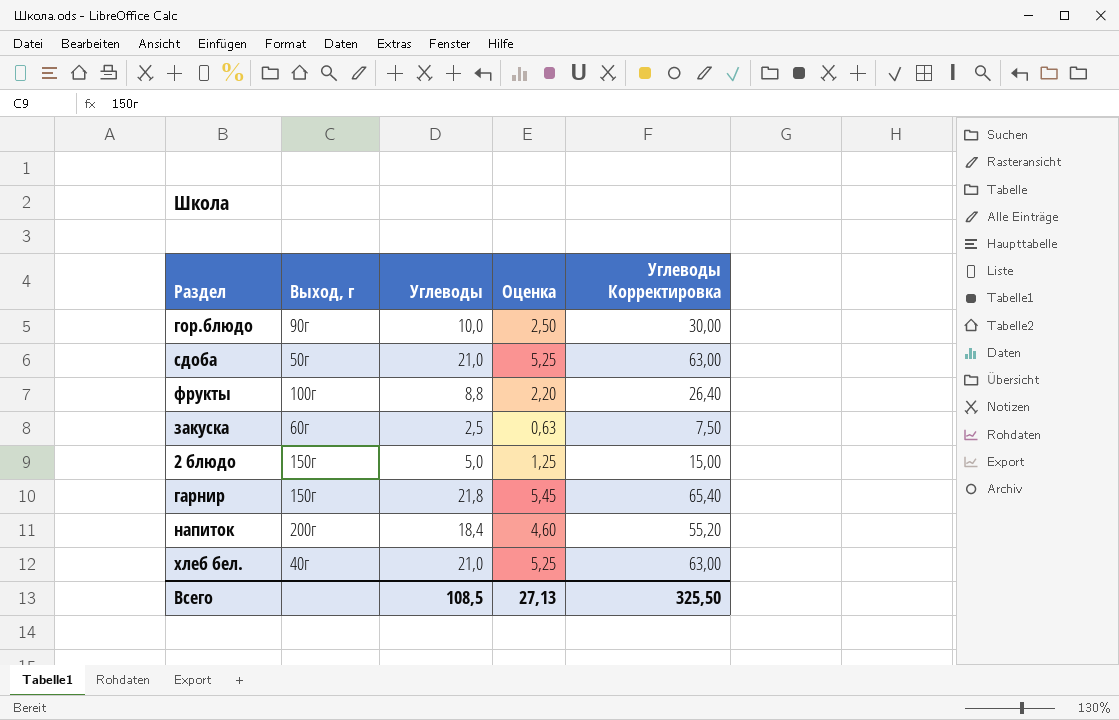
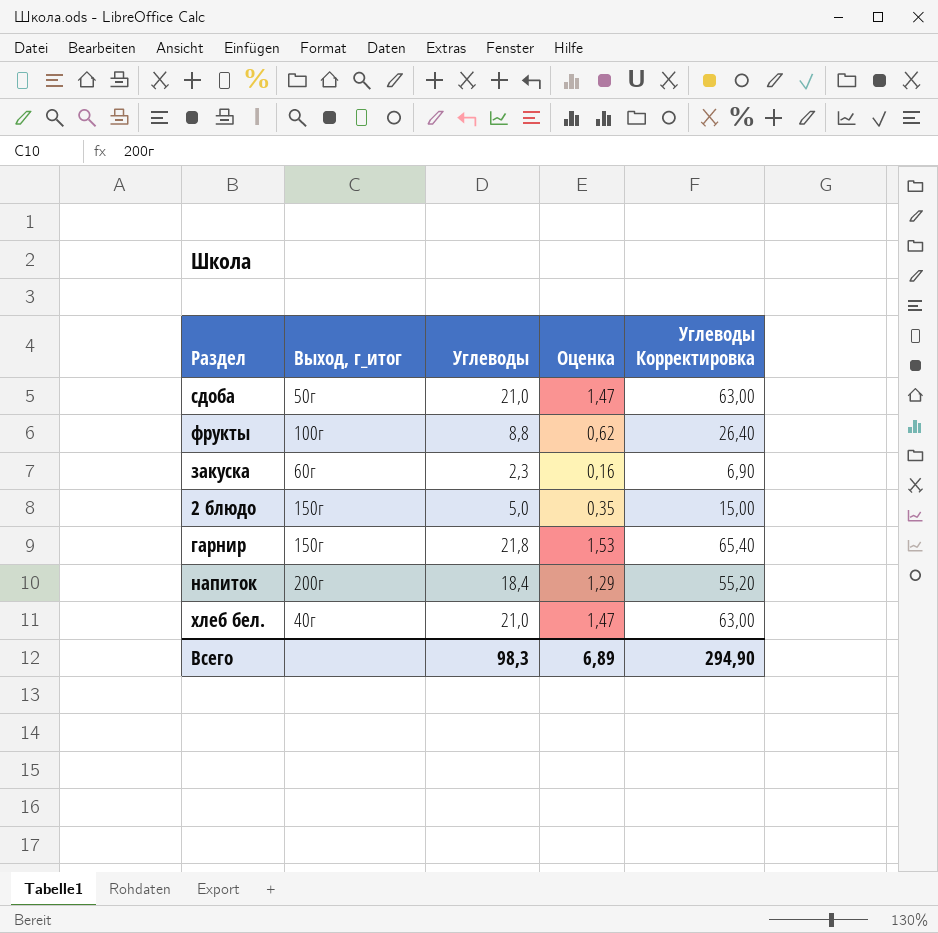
column name: Выход, г -> Выход, г_итог
column Оценка | formula: [Углеводы] * 0,25 -> [Углеводы] * 0,07
row гор.блюдо: 90г | 10,0 | 2,50 | 30,00 -> none
закуска | Углеводы: 2,5 -> 2,3
закуска | Углеводы Корректировка: 7,50 -> 6,90
Всего | Углеводы: 108,5 -> 98,3
Всего | Оценка: 27,13 -> 6,89
Всего | Углеводы Корректировка: 325,50 -> 294,90

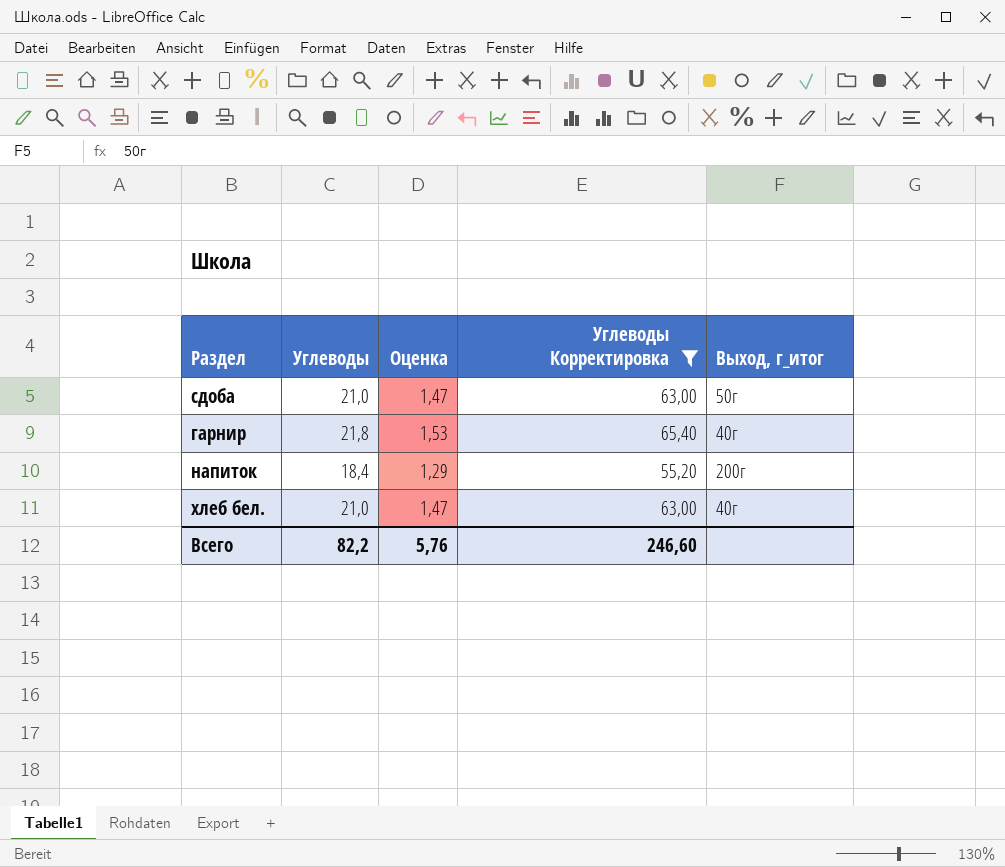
filter: none -> Углеводы Корректировка >= 55,20
column Выход, г_итог | position: 2 -> 5
гарнир | Выход, г_итог: 150г -> 40г
Всего | Углеводы: 98,3 -> 82,2
Всего | Оценка: 6,89 -> 5,76
Всего | Углеводы Корректировка: 294,90 -> 246,60

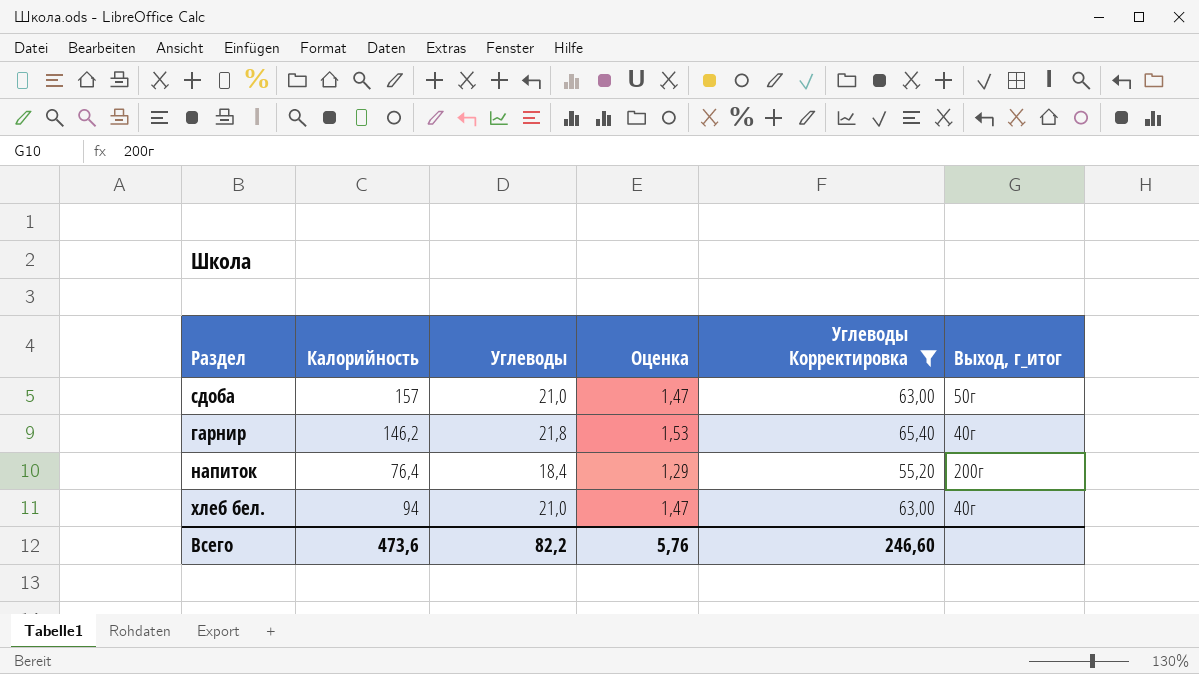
column Калорийность | position: none -> 2

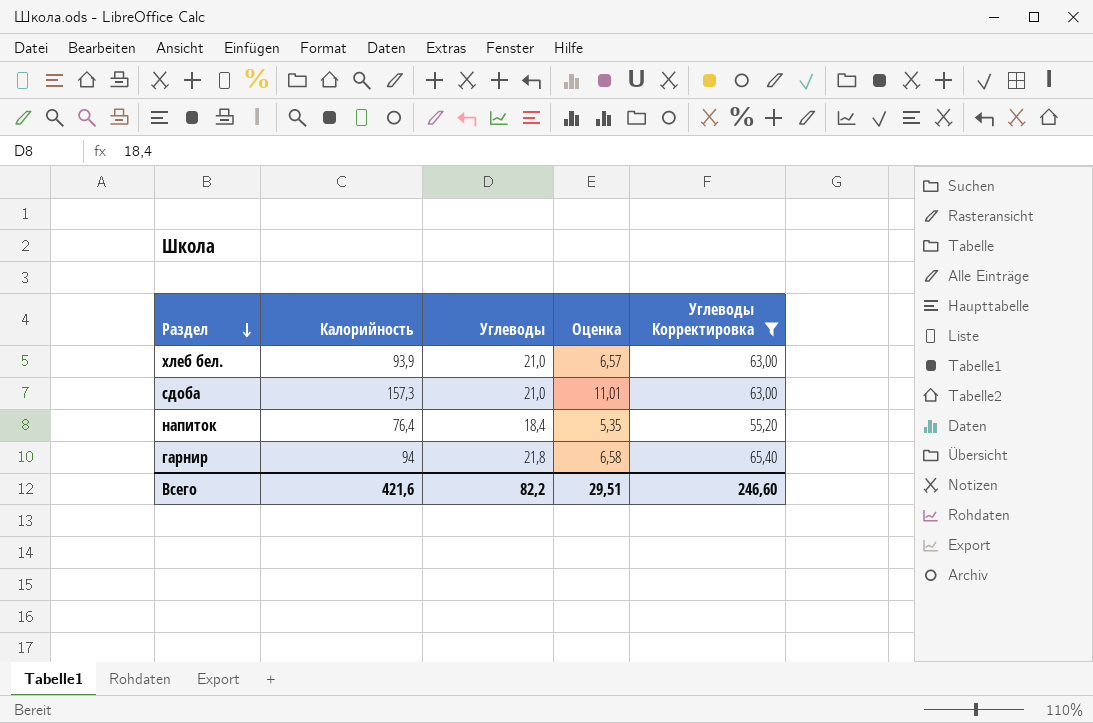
row order: none -> Раздел descending
column Выход, г_итог | position: 6 -> none
column Оценка | formula: [Углеводы] * 0,07 -> [Калорийность] * 0,07
хлеб бел. | Калорийность: 94 -> 93,9
сдоба | Калорийность: 157 -> 157,3
гарнир | Калорийность: 146,2 -> 94
Всего | Калорийность: 473,6 -> 421,6
Всего | Оценка: 5,76 -> 29,51

